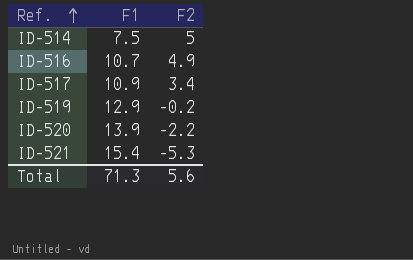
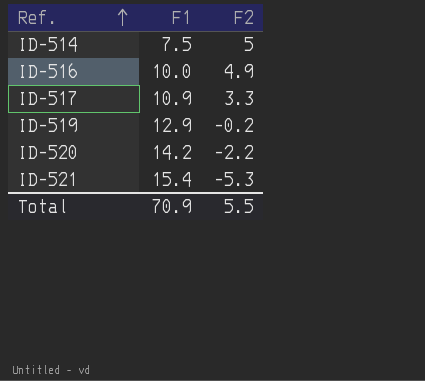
ID-516 | F1: 10.7 -> 10.0
ID-517 | F2: 3.4 -> 3.3
ID-520 | F1: 13.9 -> 14.2
Total | F1: 71.3 -> 70.9
Total | F2: 5.6 -> 5.5

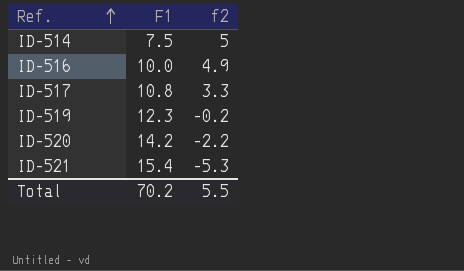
column name: F2 -> f2
ID-517 | F1: 10.9 -> 10.8
ID-519 | F1: 12.9 -> 12.3
Total | F1: 70.9 -> 70.2

